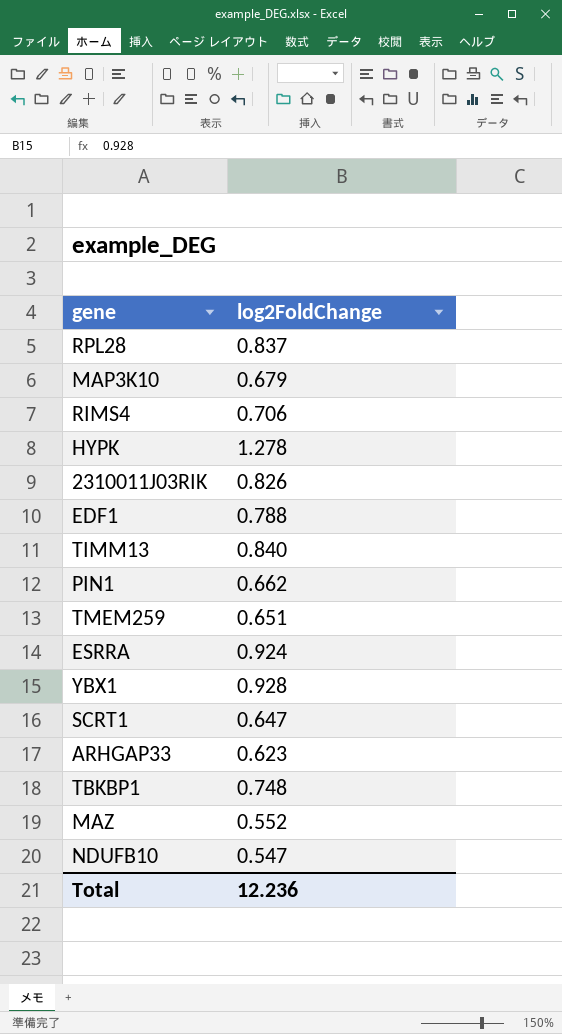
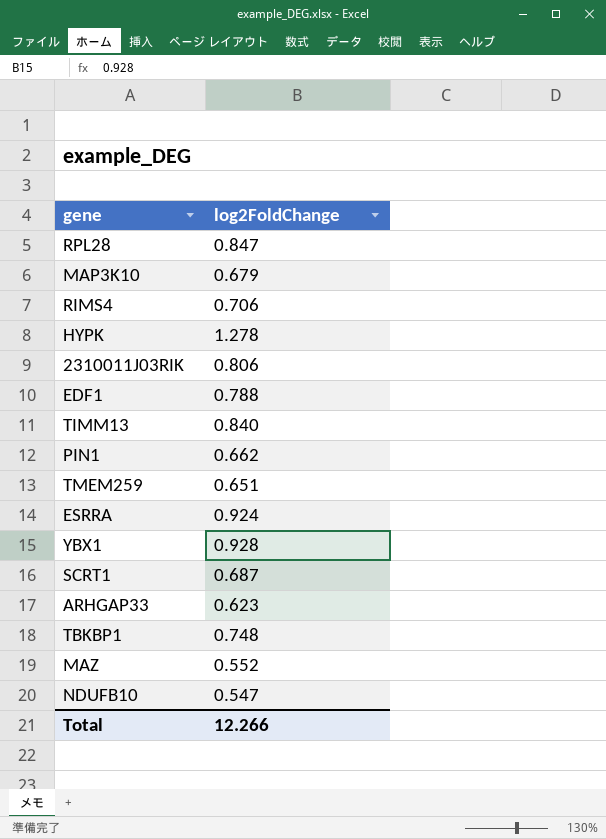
RPL28 | log2FoldChange: 0.837 -> 0.847
2310011J03RIK | log2FoldChange: 0.826 -> 0.806
SCRT1 | log2FoldChange: 0.647 -> 0.687
Total | log2FoldChange: 12.236 -> 12.266

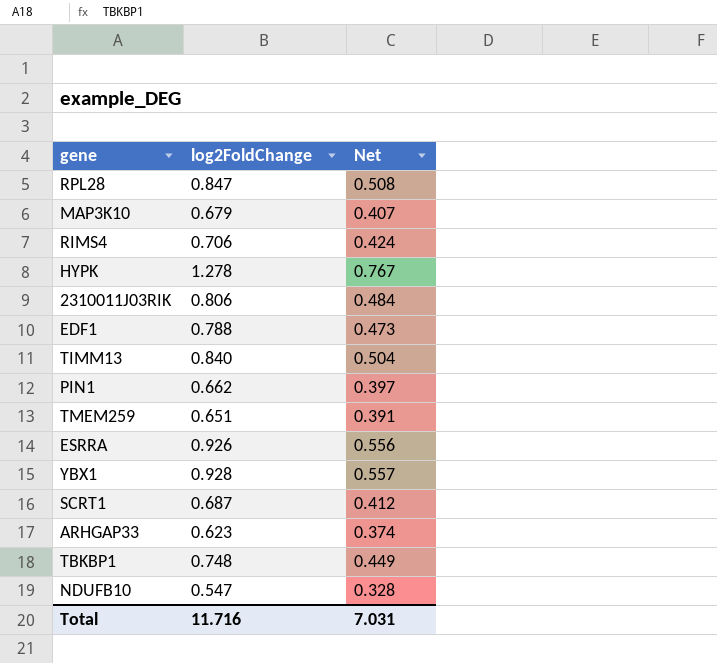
column Net | formula: none -> [log2FoldChange] * 0.6
row MAZ: 0.552 -> none
ESRRA | log2FoldChange: 0.924 -> 0.926
Total | log2FoldChange: 12.266 -> 11.716

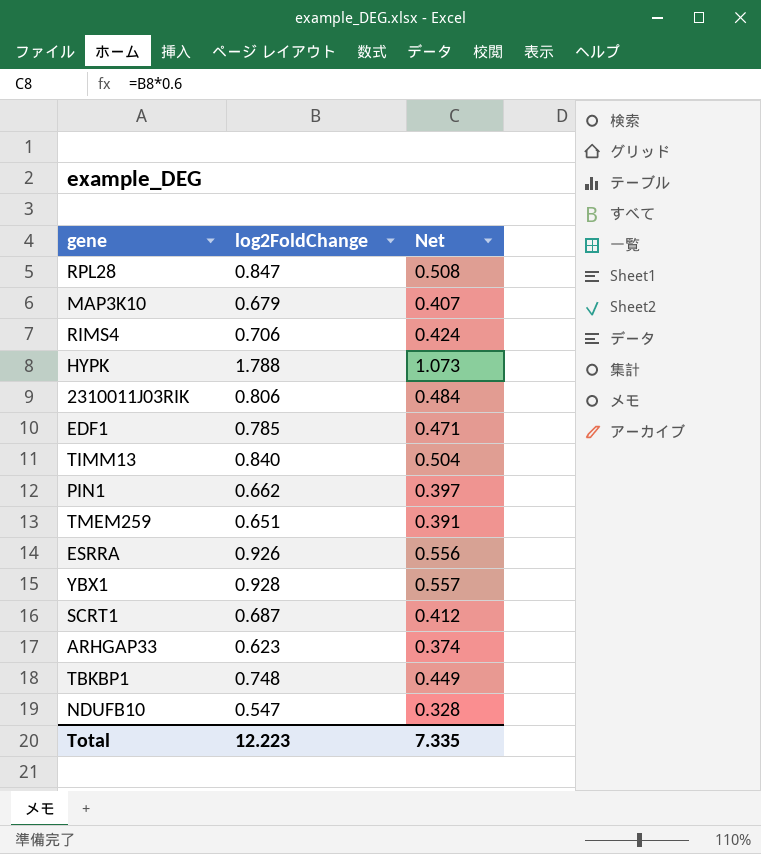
HYPK | log2FoldChange: 1.278 -> 1.788
HYPK | Net: 0.767 -> 1.073
EDF1 | log2FoldChange: 0.788 -> 0.785
EDF1 | Net: 0.473 -> 0.471
Total | log2FoldChange: 11.716 -> 12.223
Total | Net: 7.031 -> 7.335

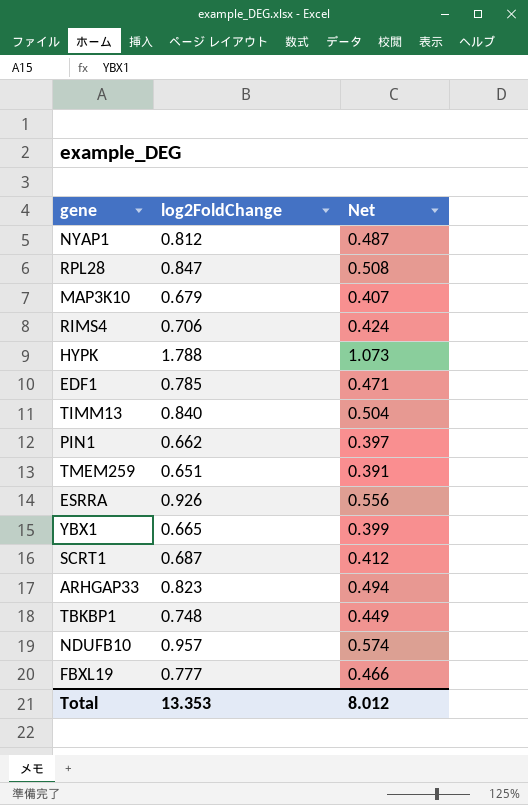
row 2310011J03RIK: 0.806 | 0.484 -> none
row NYAP1: none -> 0.812 | 0.487
YBX1 | log2FoldChange: 0.928 -> 0.665
YBX1 | Net: 0.557 -> 0.399
ARHGAP33 | log2FoldChange: 0.623 -> 0.823
ARHGAP33 | Net: 0.374 -> 0.494
NDUFB10 | log2FoldChange: 0.547 -> 0.957
NDUFB10 | Net: 0.328 -> 0.574
row FBXL19: none -> 0.777 | 0.466
Total | log2FoldChange: 12.223 -> 13.353
Total | Net: 7.335 -> 8.012

